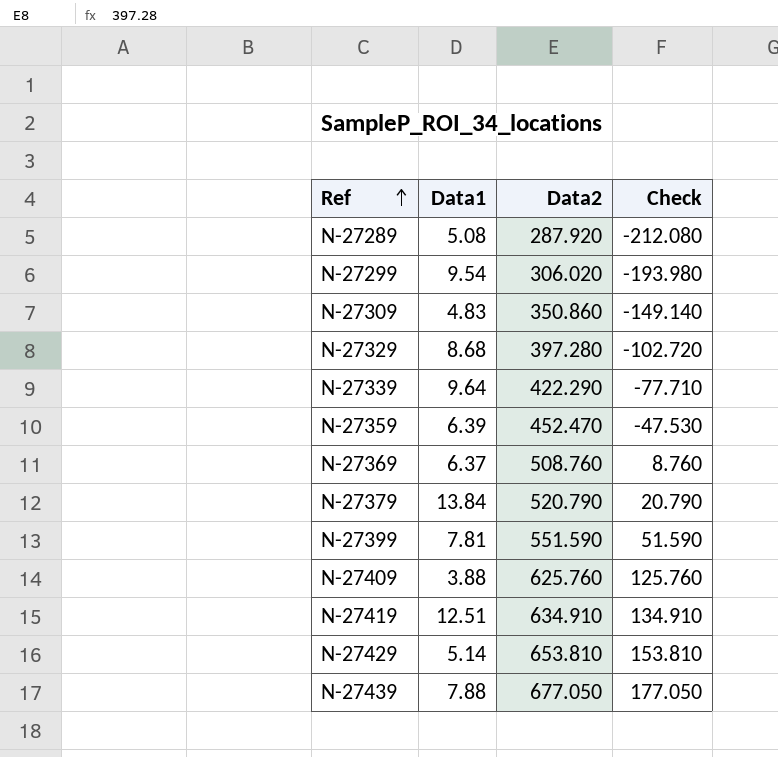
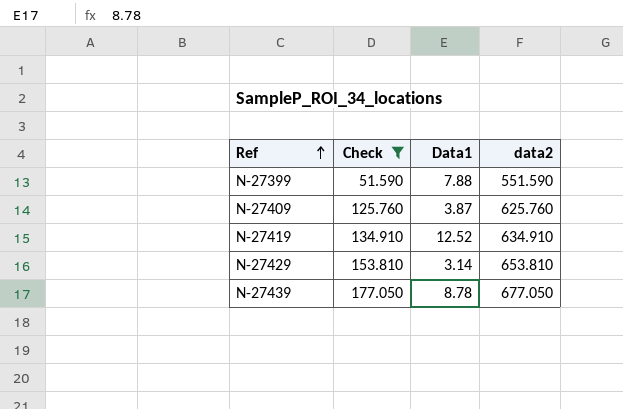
filter: none -> Check >= 51.590
column Check | position: 4 -> 2
column name: Data2 -> data2
N-27399 | Data1: 7.81 -> 7.88
N-27409 | Data1: 3.88 -> 3.87
N-27419 | Data1: 12.51 -> 12.52
N-27429 | Data1: 5.14 -> 3.14
N-27439 | Data1: 7.88 -> 8.78

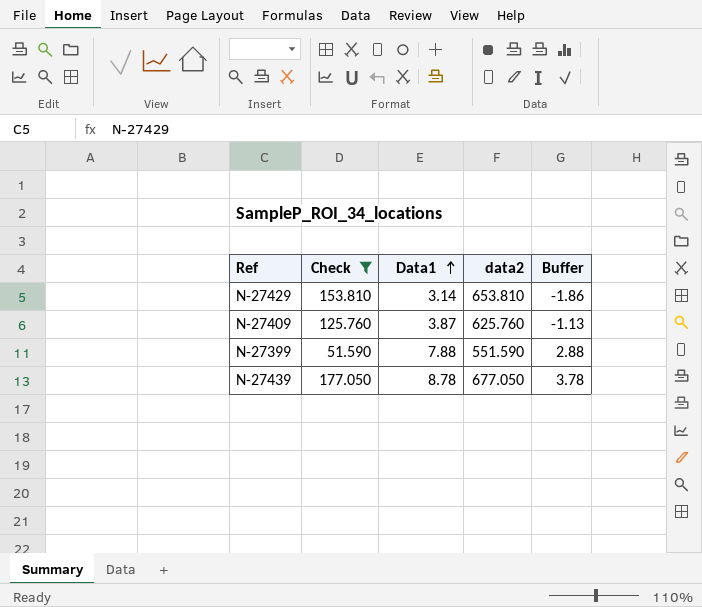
row order: Ref ascending -> Data1 ascending
column Buffer | formula: none -> [Data1] - 5
row N-27419: 134.910 | 12.52 | 634.910 -> none

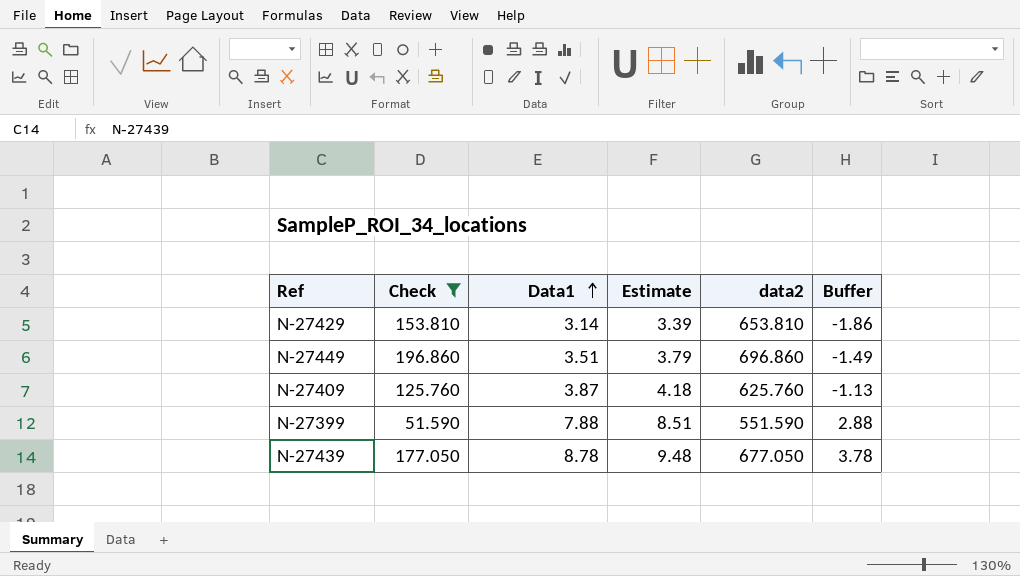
column Estimate | formula: none -> [Data1] * 1.08
row N-27449: none -> 196.860 | 3.51 | 3.79 | 696.860 | -1.49

